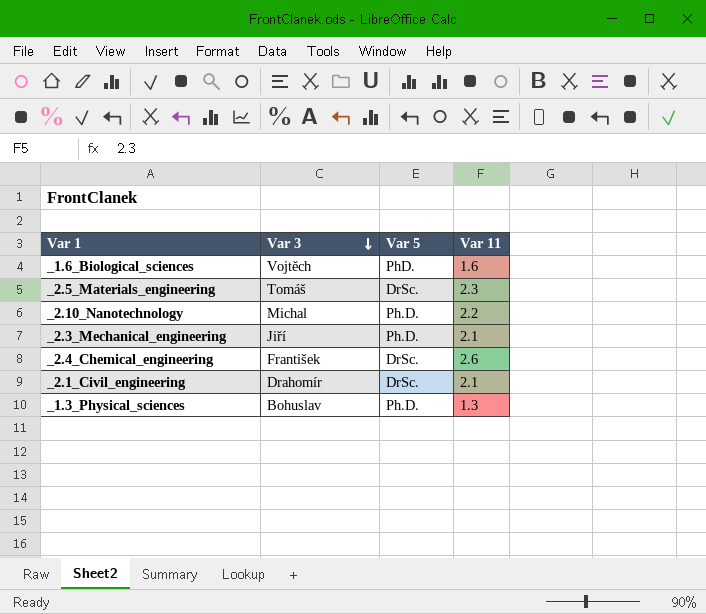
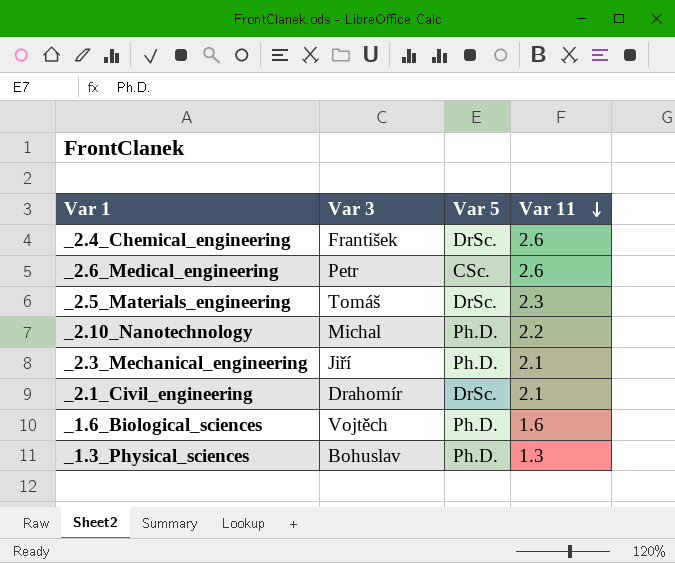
row order: Var 3 descending -> Var 11 descending
row _2.6_Medical_engineering: none -> Petr | CSc. | 2.6
_1.6_Biological_sciences | Var 5: PhD. -> Ph.D.

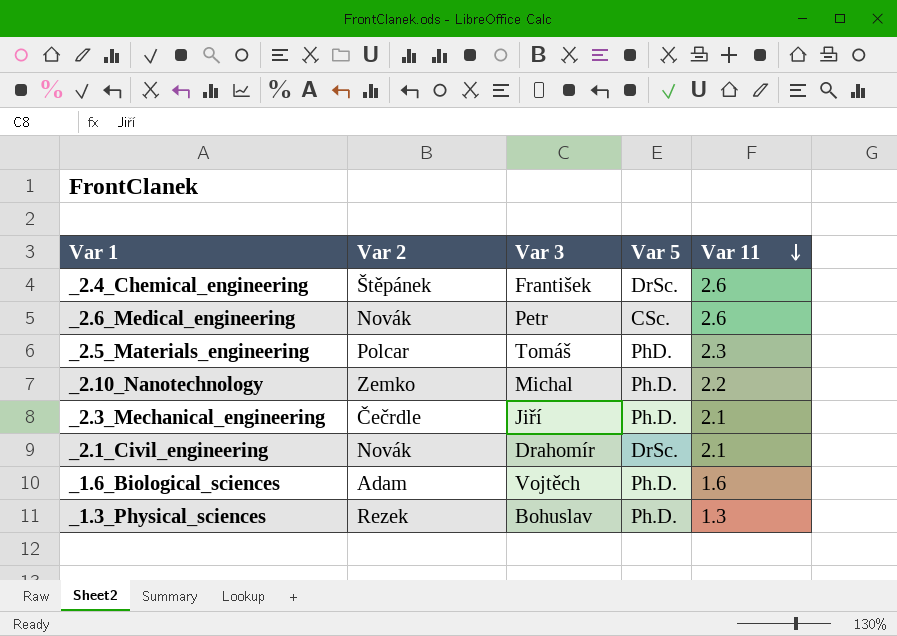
column Var 2 | position: none -> 2
_2.5_Materials_engineering | Var 5: DrSc. -> PhD.

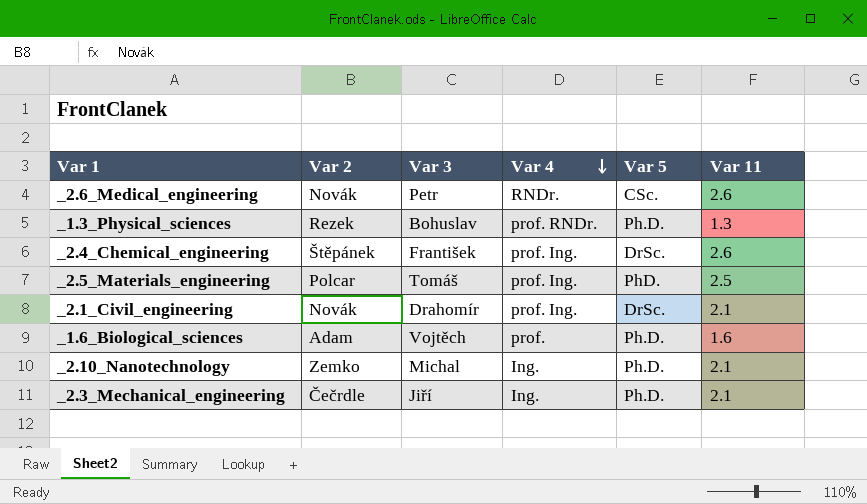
row order: Var 11 descending -> Var 4 descending
column Var 4 | position: none -> 4
_2.5_Materials_engineering | Var 11: 2.3 -> 2.5
_2.10_Nanotechnology | Var 11: 2.2 -> 2.1

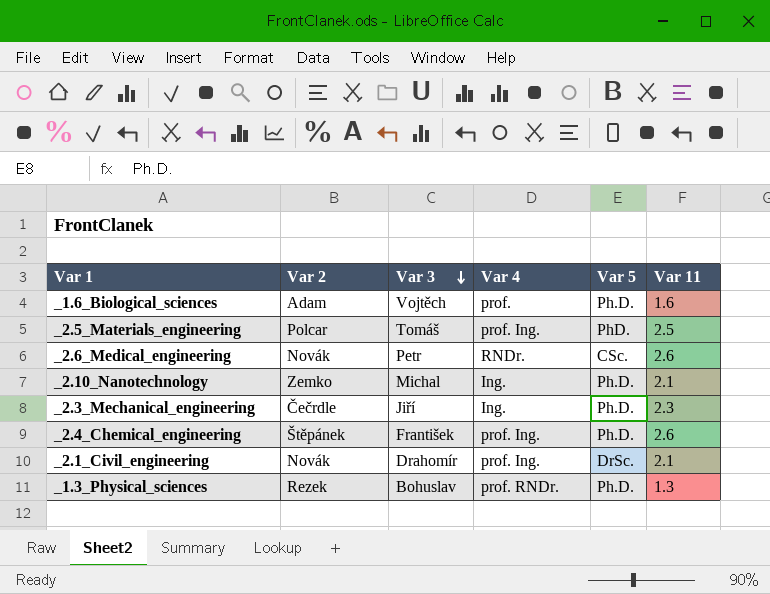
row order: Var 4 descending -> Var 3 descending
_2.3_Mechanical_engineering | Var 11: 2.1 -> 2.3
_2.4_Chemical_engineering | Var 5: DrSc. -> Ph.D.

